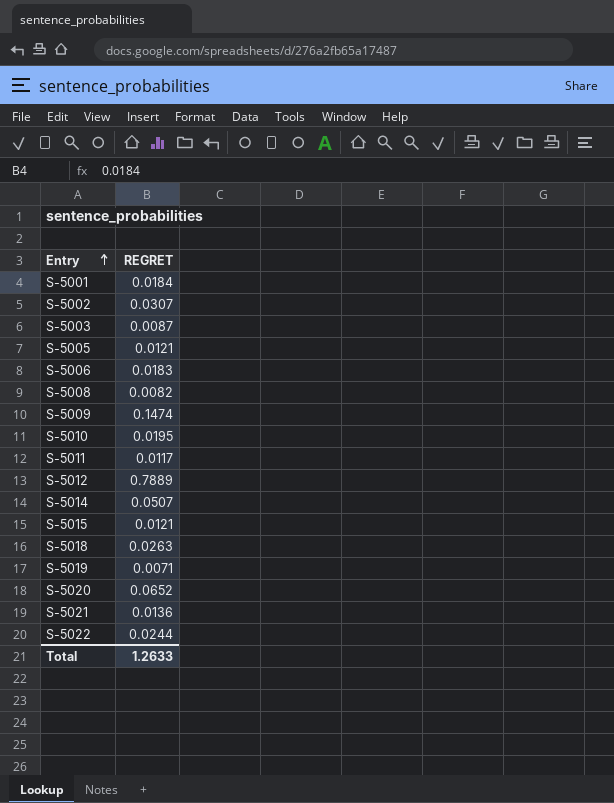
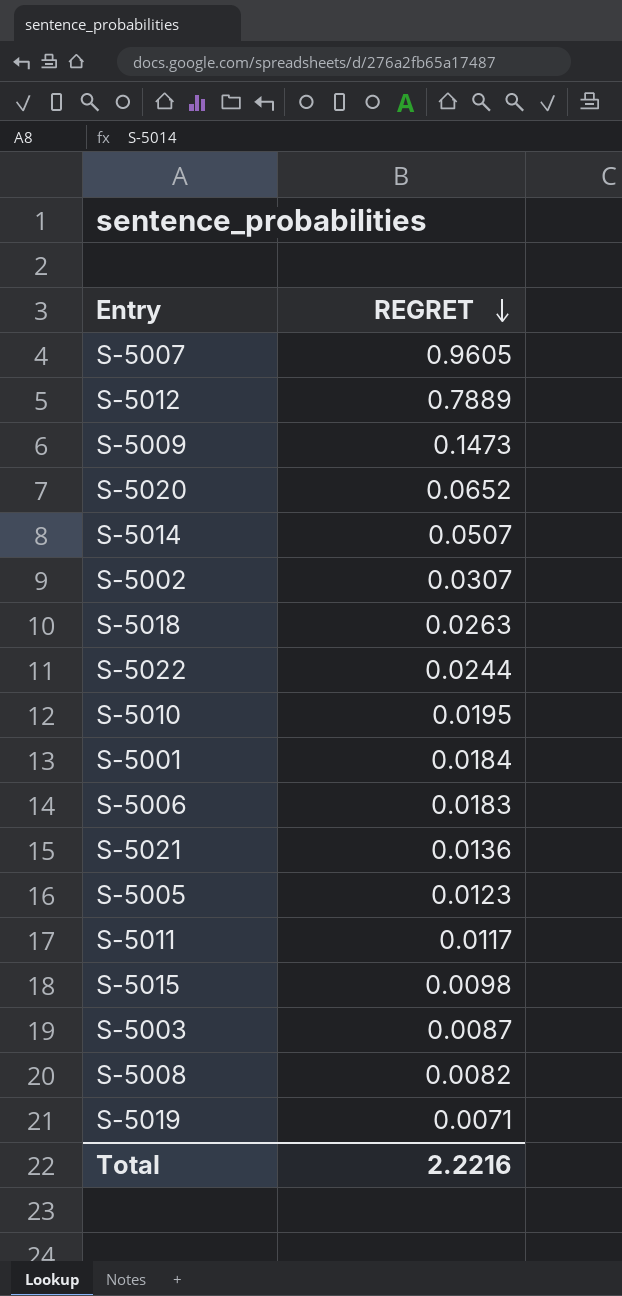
row order: Entry ascending -> REGRET descending
row S-5007: none -> 0.9605
S-5009 | REGRET: 0.1474 -> 0.1473
S-5005 | REGRET: 0.0121 -> 0.0123
S-5015 | REGRET: 0.0121 -> 0.0098
Total | REGRET: 1.2633 -> 2.2216

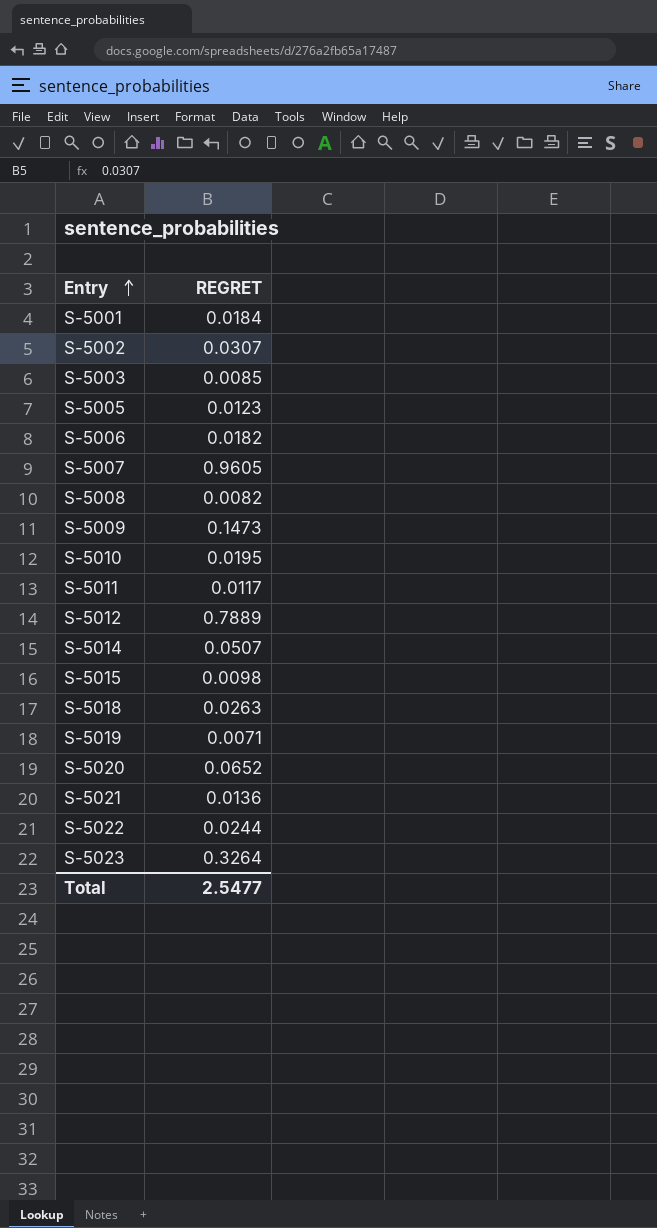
row order: REGRET descending -> Entry ascending
S-5003 | REGRET: 0.0087 -> 0.0085
S-5006 | REGRET: 0.0183 -> 0.0182
row S-5023: none -> 0.3264
Total | REGRET: 2.2216 -> 2.5477

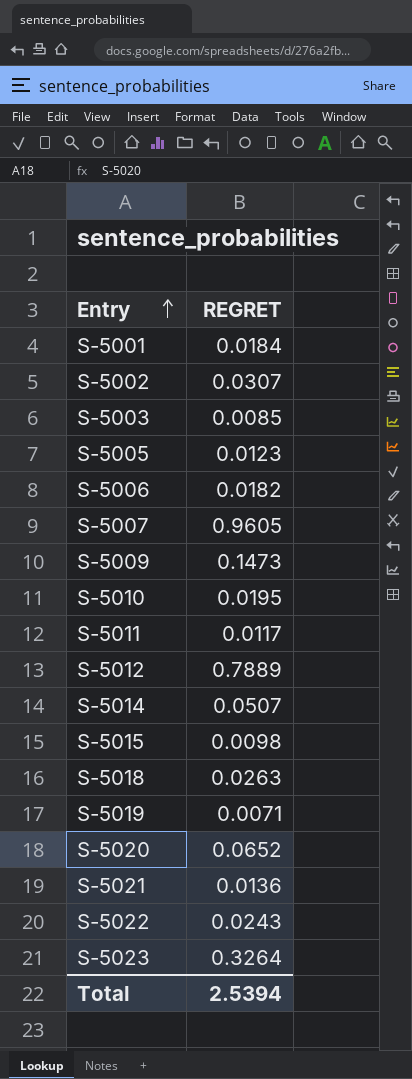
row S-5008: 0.0082 -> none
S-5022 | REGRET: 0.0244 -> 0.0243
Total | REGRET: 2.5477 -> 2.5394

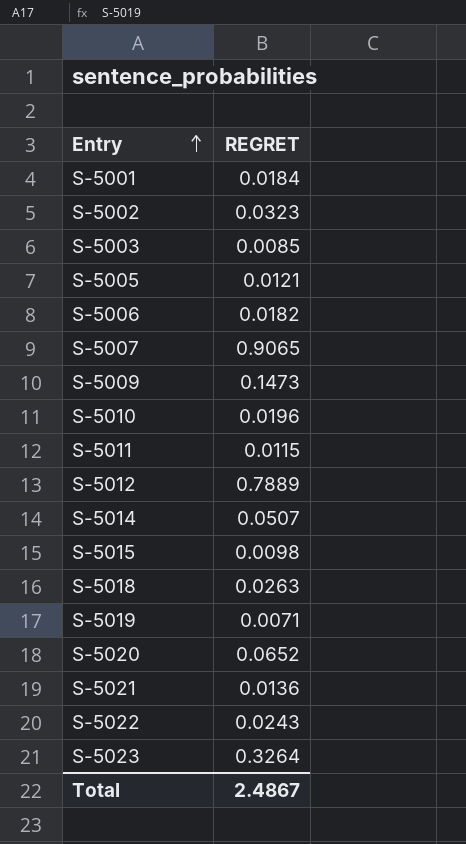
S-5002 | REGRET: 0.0307 -> 0.0323
S-5005 | REGRET: 0.0123 -> 0.0121
S-5007 | REGRET: 0.9605 -> 0.9065
S-5010 | REGRET: 0.0195 -> 0.0196
S-5011 | REGRET: 0.0117 -> 0.0115
Total | REGRET: 2.5394 -> 2.4867

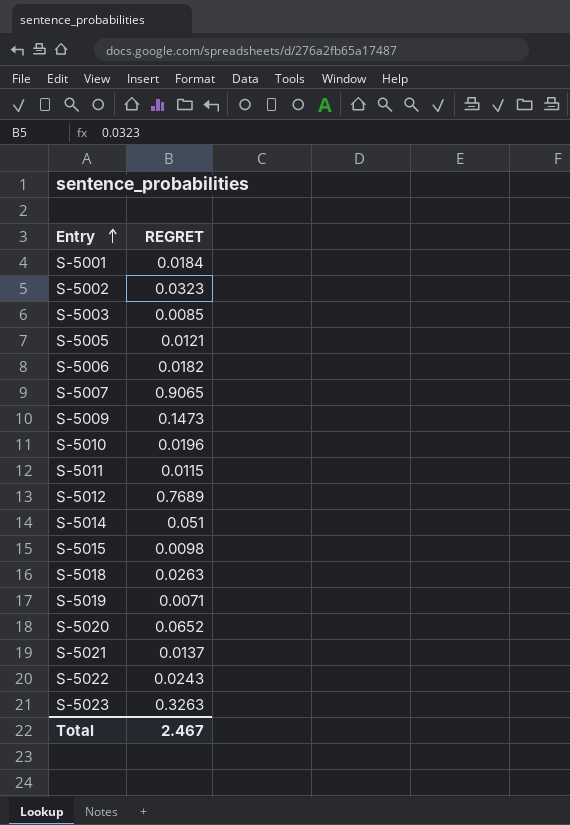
S-5012 | REGRET: 0.7889 -> 0.7689
S-5014 | REGRET: 0.0507 -> 0.051
S-5021 | REGRET: 0.0136 -> 0.0137
S-5023 | REGRET: 0.3264 -> 0.3263
Total | REGRET: 2.4867 -> 2.467

